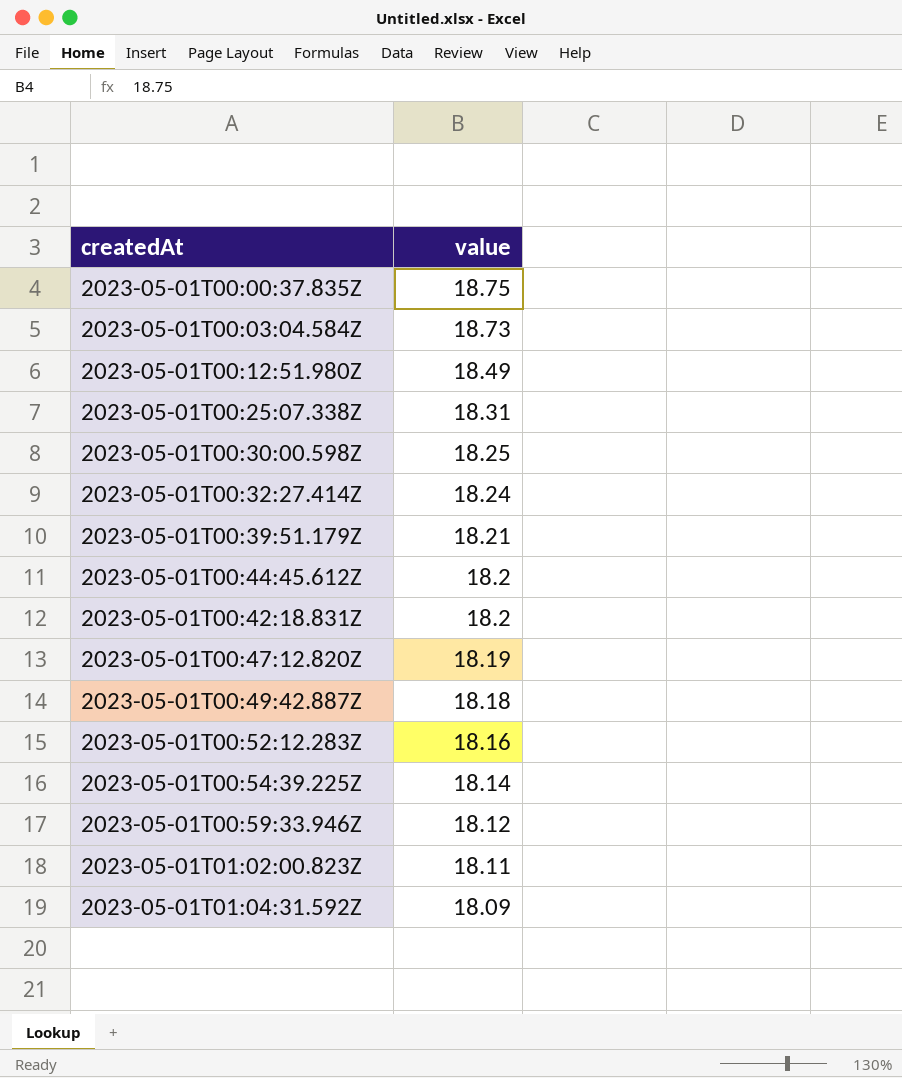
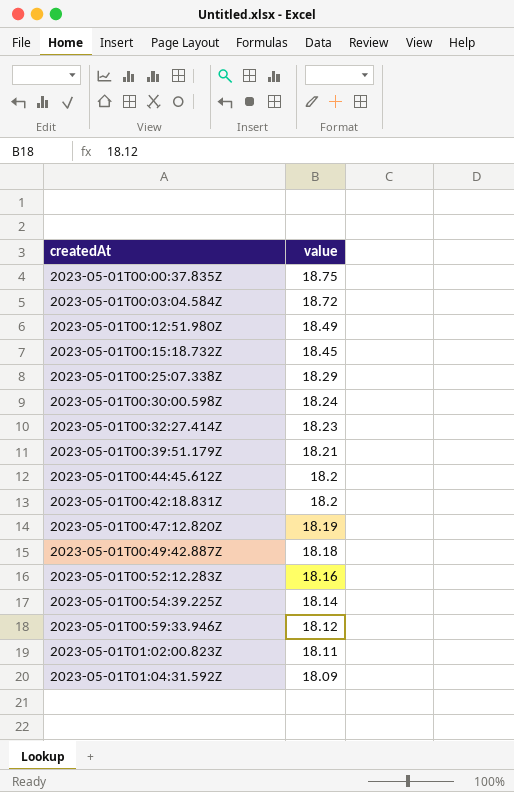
2023-05-01T00:03:04.584Z | value: 18.73 -> 18.72
row 2023-05-01T00:15:18.732Z: none -> 18.45
2023-05-01T00:25:07.338Z | value: 18.31 -> 18.29
2023-05-01T00:30:00.598Z | value: 18.25 -> 18.24
2023-05-01T00:32:27.414Z | value: 18.24 -> 18.23

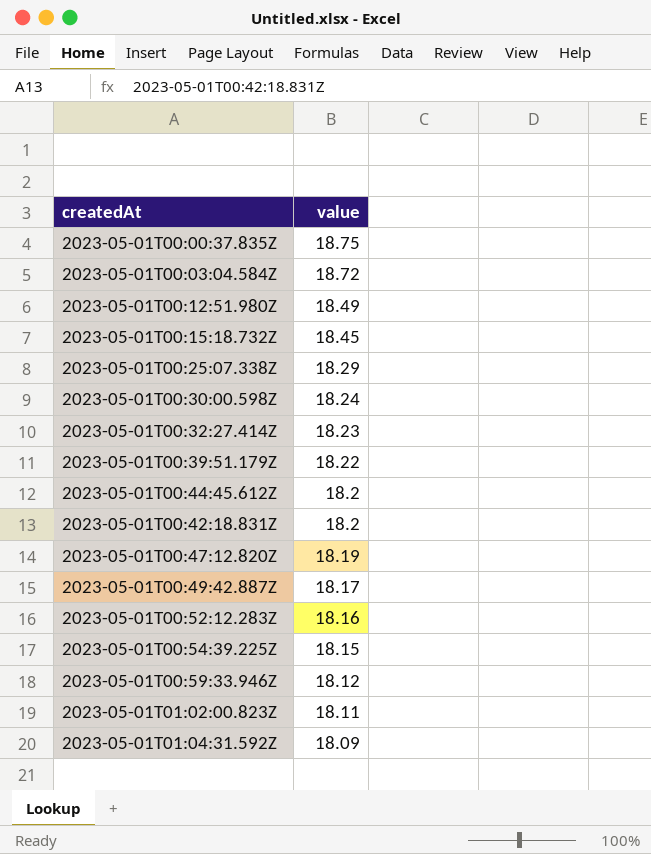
2023-05-01T00:39:51.179Z | value: 18.21 -> 18.22
2023-05-01T00:49:42.887Z | value: 18.18 -> 18.17
2023-05-01T00:54:39.225Z | value: 18.14 -> 18.15

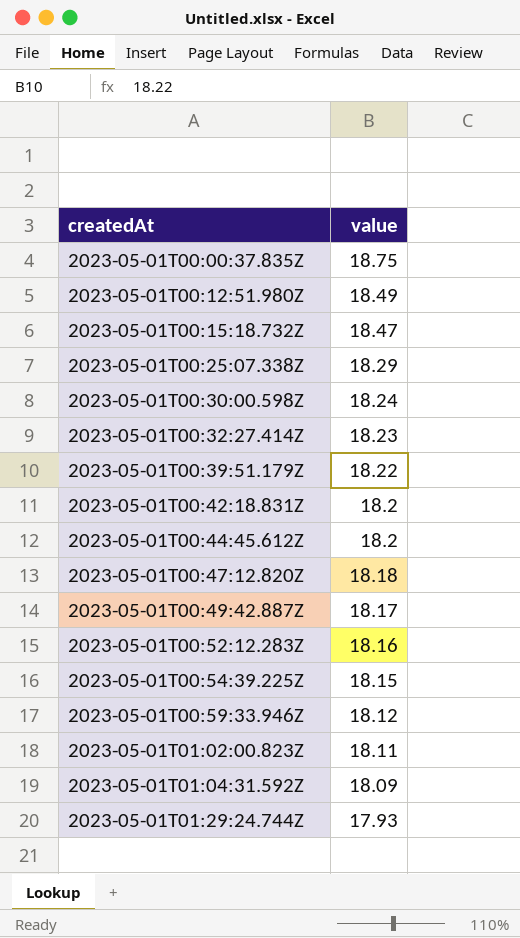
row order: value descending -> createdAt ascending
row 2023-05-01T00:03:04.584Z: 18.72 -> none
2023-05-01T00:15:18.732Z | value: 18.45 -> 18.47
2023-05-01T00:47:12.820Z | value: 18.19 -> 18.18
row 2023-05-01T01:29:24.744Z: none -> 17.93

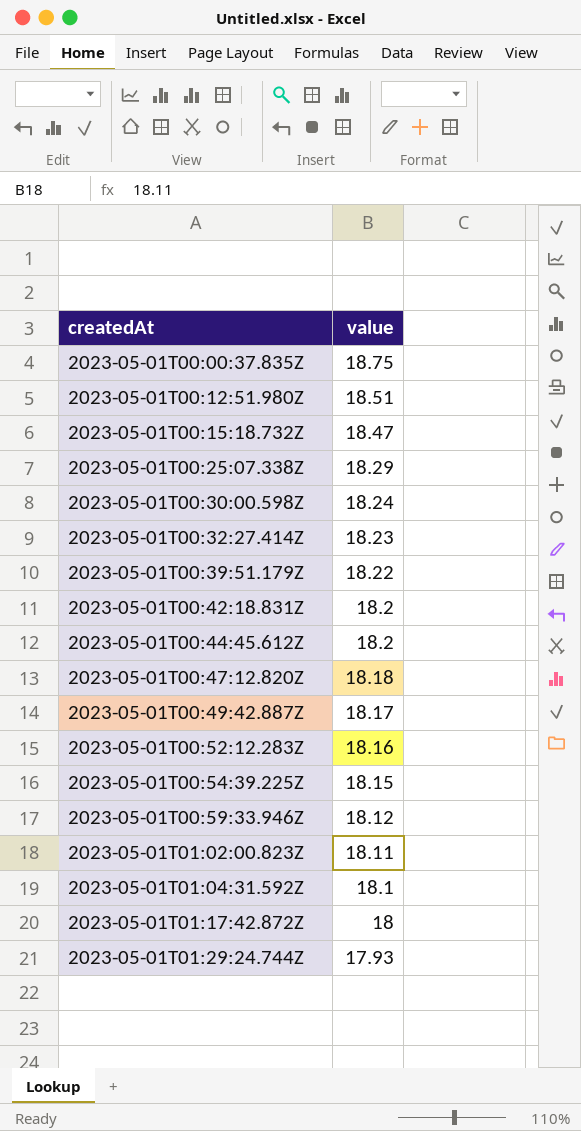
2023-05-01T00:12:51.980Z | value: 18.49 -> 18.51
2023-05-01T01:04:31.592Z | value: 18.09 -> 18.1
row 2023-05-01T01:17:42.872Z: none -> 18

